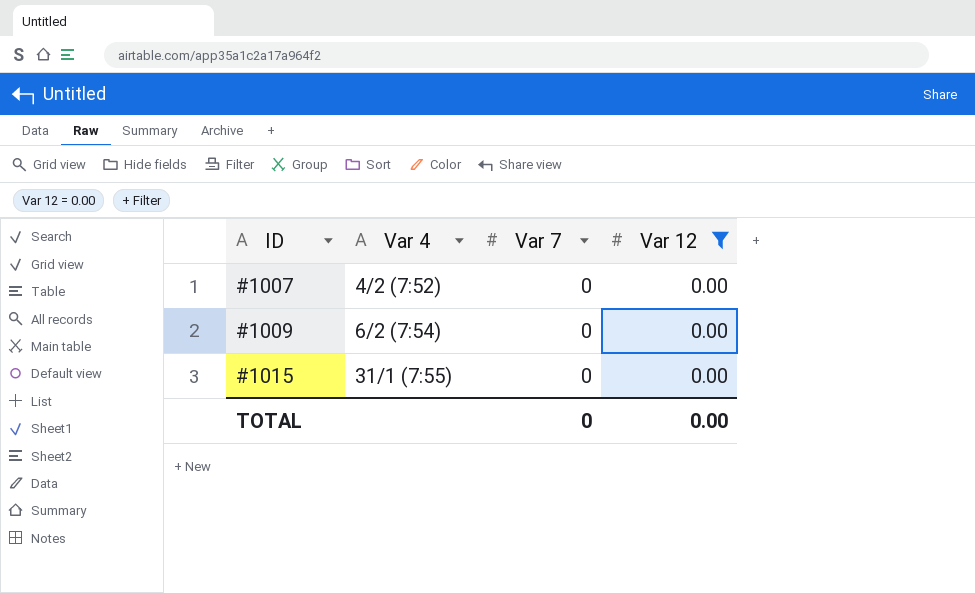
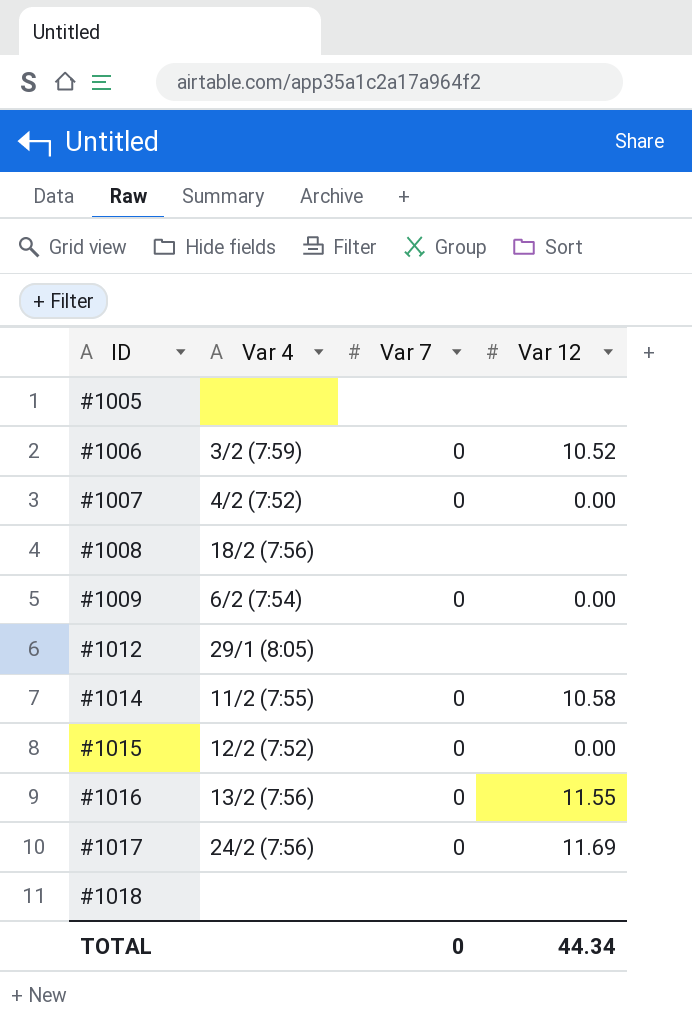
filter: Var 12 = 0.00 -> none
#1015 | Var 4: 31/1 (7:55) -> 12/2 (7:52)
TOTAL | Var 12: 0.00 -> 44.34

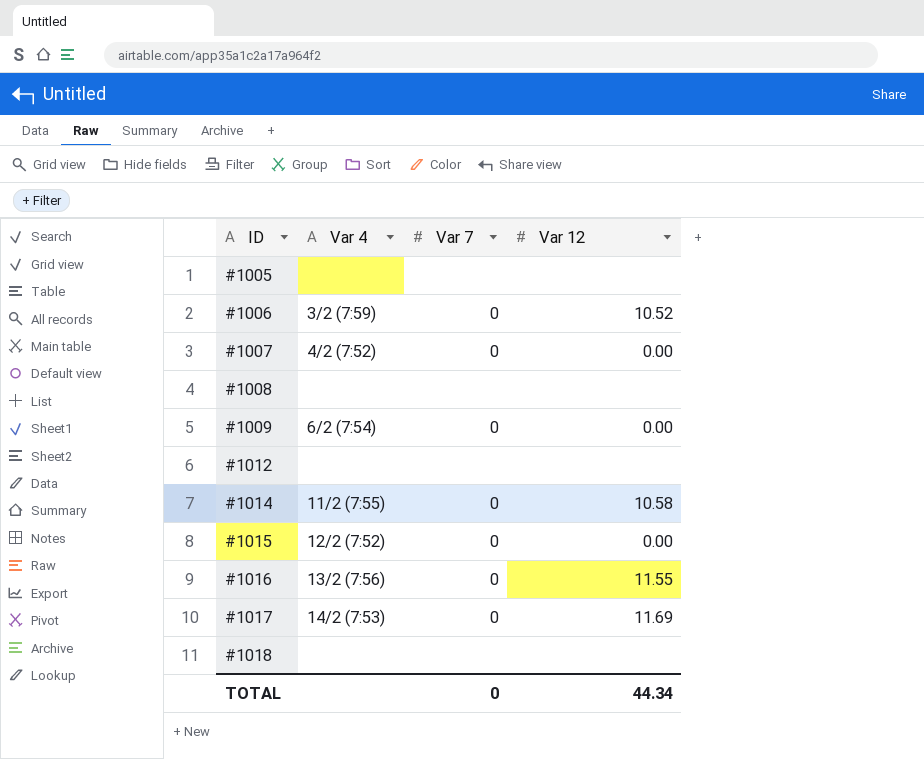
#1008 | Var 4: 18/2 (7:56) -> none
#1012 | Var 4: 29/1 (8:05) -> none
#1017 | Var 4: 24/2 (7:56) -> 14/2 (7:53)

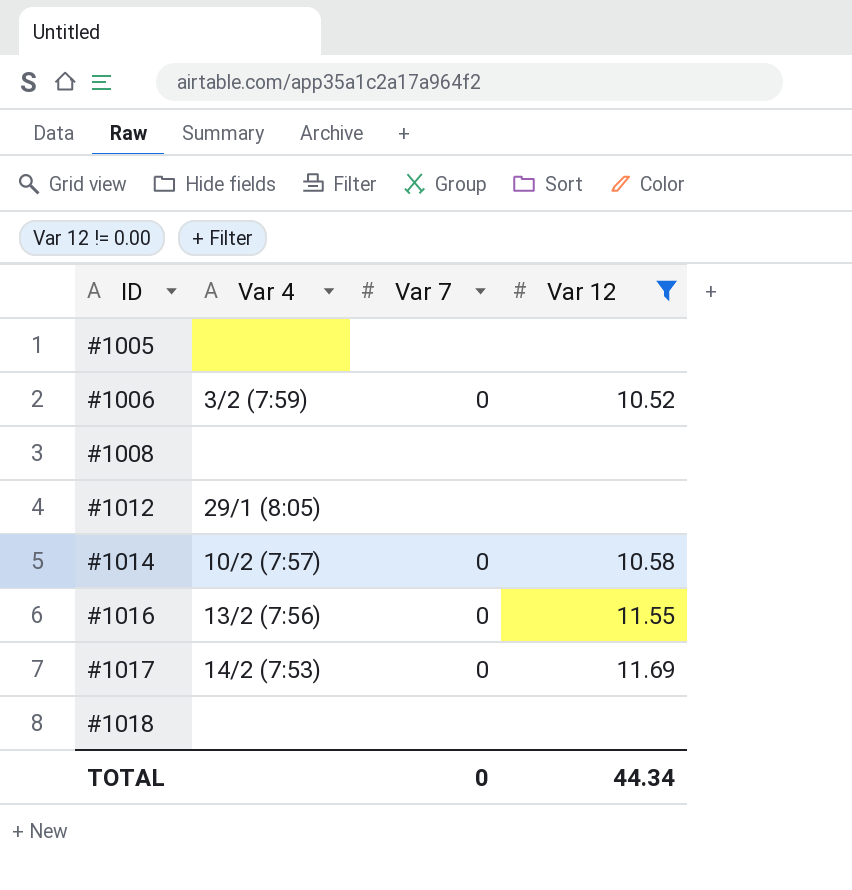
filter: none -> Var 12 != 0.00
#1012 | Var 4: none -> 29/1 (8:05)
#1014 | Var 4: 11/2 (7:55) -> 10/2 (7:57)

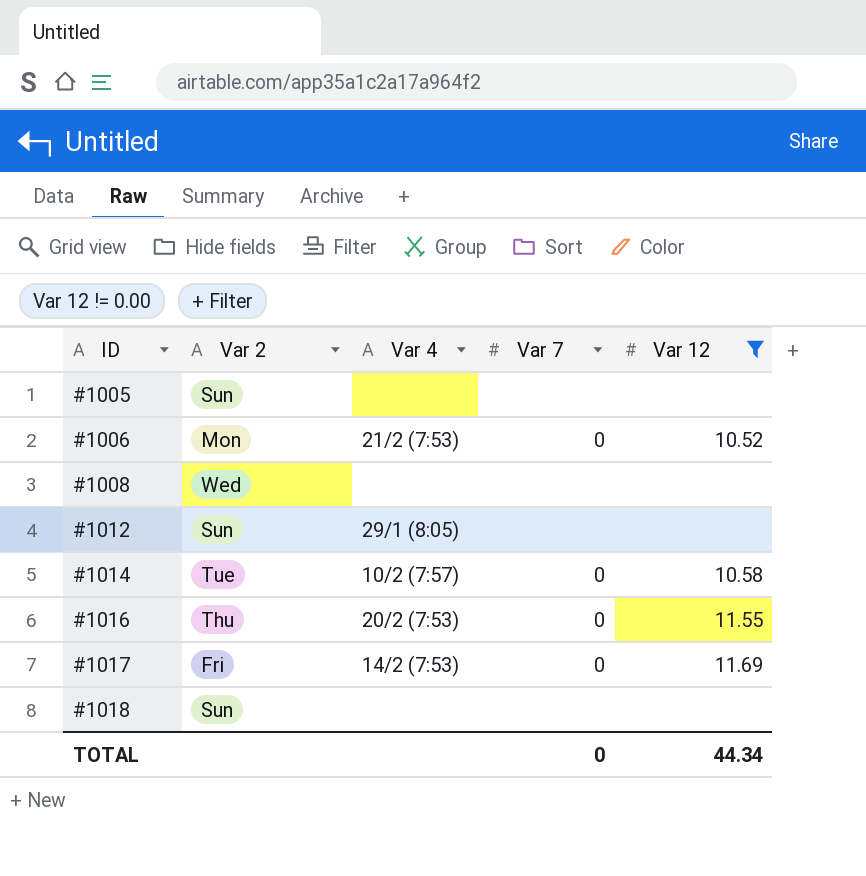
column Var 2 | position: none -> 2
#1006 | Var 4: 3/2 (7:59) -> 21/2 (7:53)
#1016 | Var 4: 13/2 (7:56) -> 20/2 (7:53)

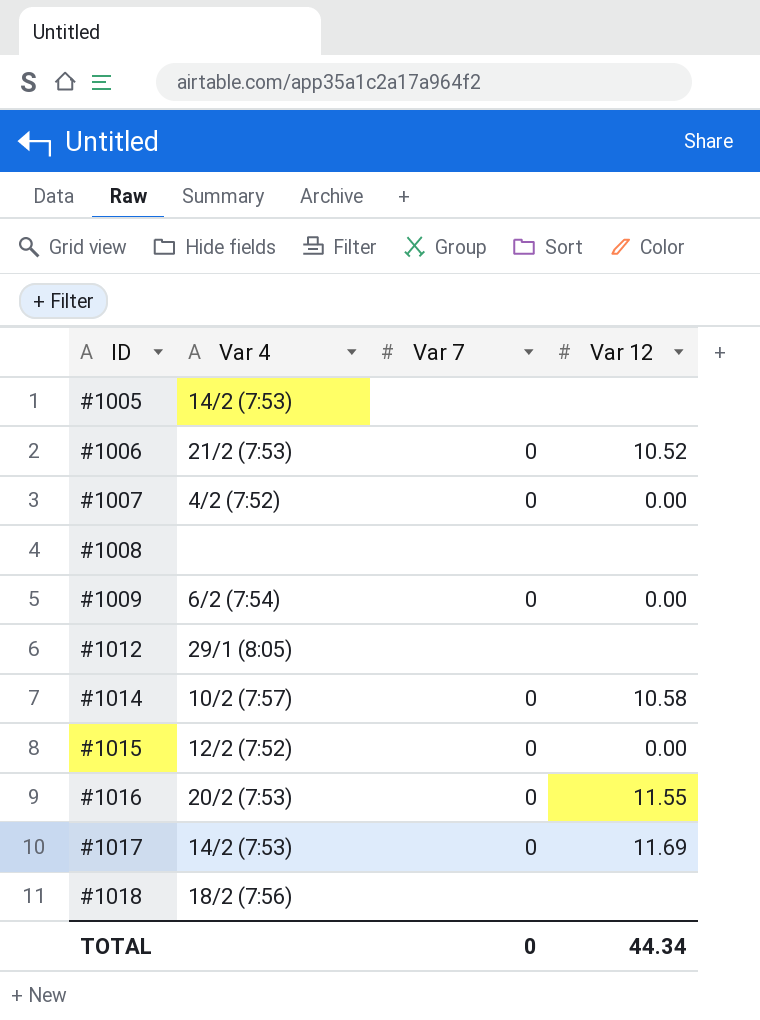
filter: Var 12 != 0.00 -> none
column Var 2 | position: 2 -> none
#1005 | Var 4: none -> 14/2 (7:53)
#1018 | Var 4: none -> 18/2 (7:56)

